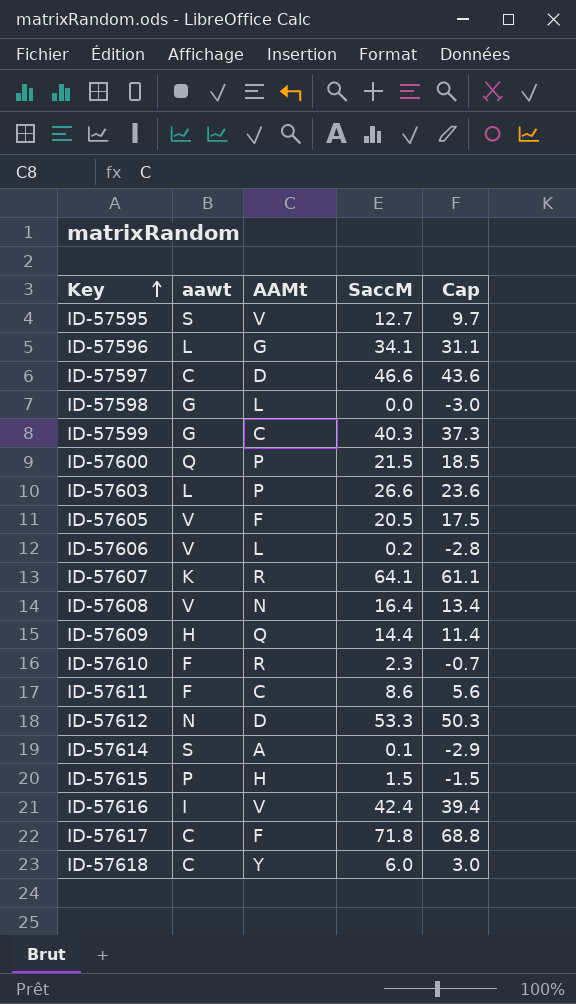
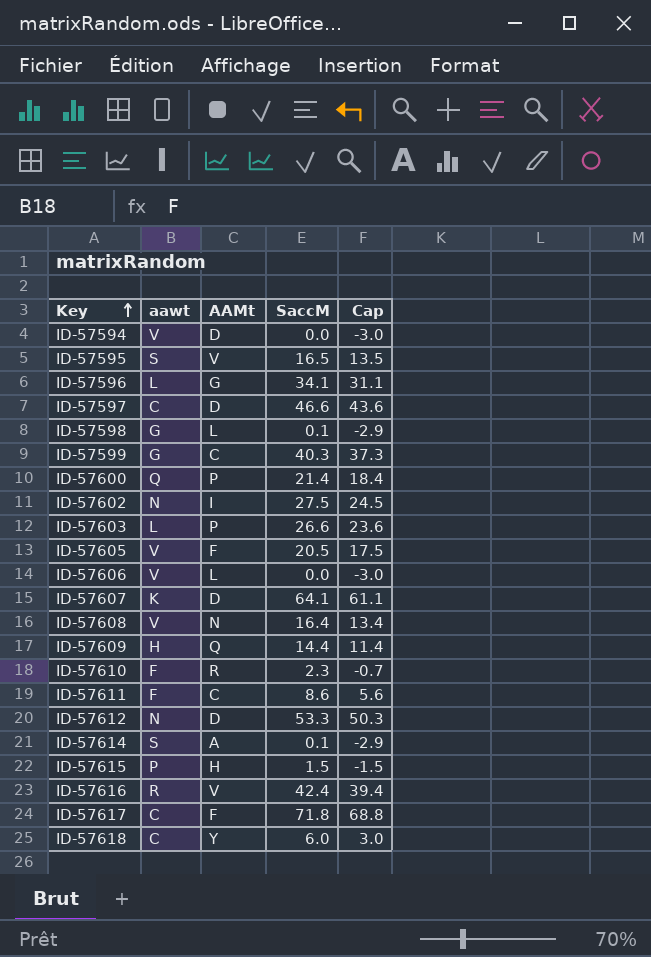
row ID-57594: none -> V | D | 0.0 | -3.0
ID-57595 | SaccM: 12.7 -> 16.5
ID-57595 | Cap: 9.7 -> 13.5
ID-57598 | SaccM: 0.0 -> 0.1
ID-57598 | Cap: -3.0 -> -2.9
ID-57600 | SaccM: 21.5 -> 21.4
ID-57600 | Cap: 18.5 -> 18.4
row ID-57602: none -> N | I | 27.5 | 24.5
ID-57606 | SaccM: 0.2 -> 0.0
ID-57606 | Cap: -2.8 -> -3.0
ID-57607 | AAMt: R -> D
ID-57616 | aawt: I -> R

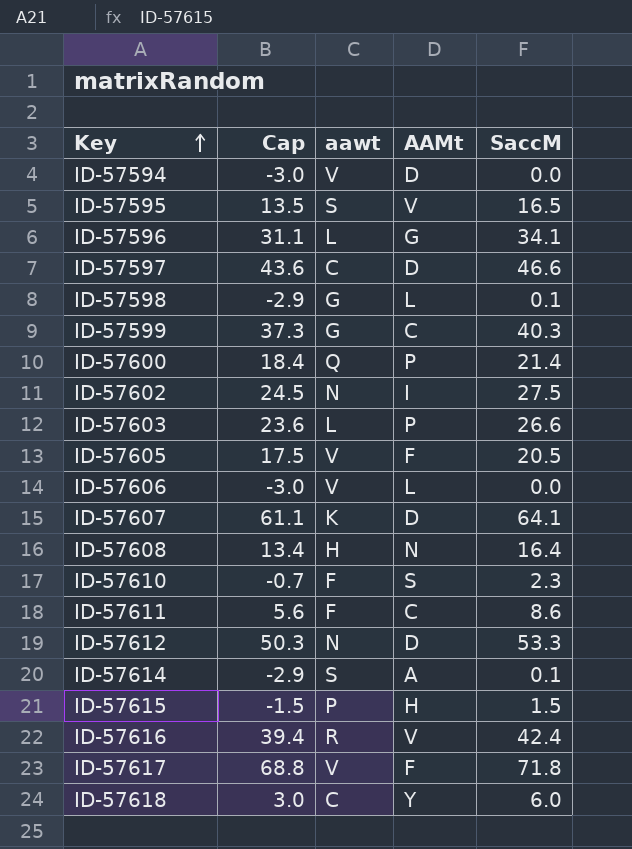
column Cap | position: 5 -> 2
row ID-57609: H | Q | 14.4 | 11.4 -> none
ID-57608 | aawt: V -> H
ID-57610 | AAMt: R -> S
ID-57617 | aawt: C -> V

